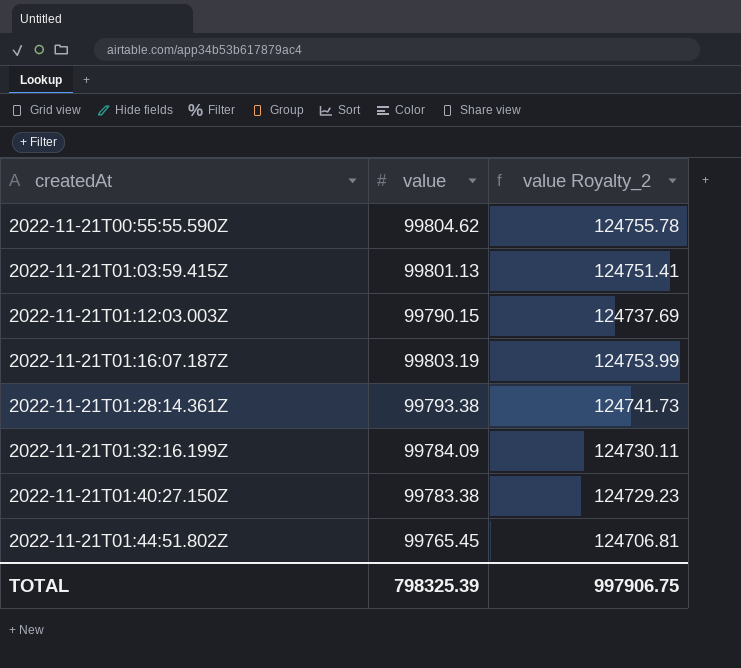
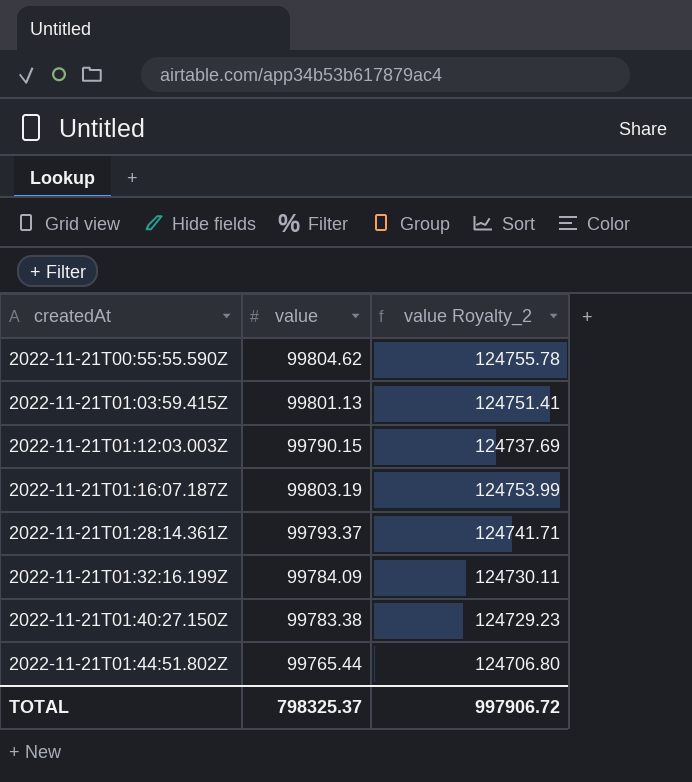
2022-11-21T01:28:14.361Z | value: 99793.38 -> 99793.37
2022-11-21T01:28:14.361Z | value Royalty_2: 124741.73 -> 124741.71
2022-11-21T01:44:51.802Z | value: 99765.45 -> 99765.44
2022-11-21T01:44:51.802Z | value Royalty_2: 124706.81 -> 124706.80
TOTAL | value: 798325.39 -> 798325.37
TOTAL | value Royalty_2: 997906.75 -> 997906.72

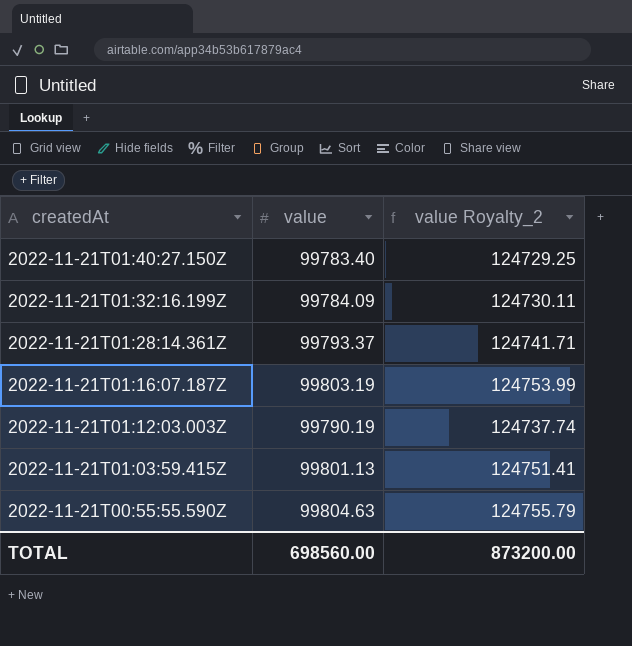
row order: createdAt ascending -> createdAt descending
row 2022-11-21T01:44:51.802Z: 99765.44 | 124706.80 -> none
2022-11-21T01:40:27.150Z | value: 99783.38 -> 99783.40
2022-11-21T01:40:27.150Z | value Royalty_2: 124729.23 -> 124729.25
2022-11-21T01:12:03.003Z | value: 99790.15 -> 99790.19
2022-11-21T01:12:03.003Z | value Royalty_2: 124737.69 -> 124737.74
2022-11-21T00:55:55.590Z | value: 99804.62 -> 99804.63
2022-11-21T00:55:55.590Z | value Royalty_2: 124755.78 -> 124755.79
TOTAL | value: 798325.37 -> 698560.00
TOTAL | value Royalty_2: 997906.72 -> 873200.00

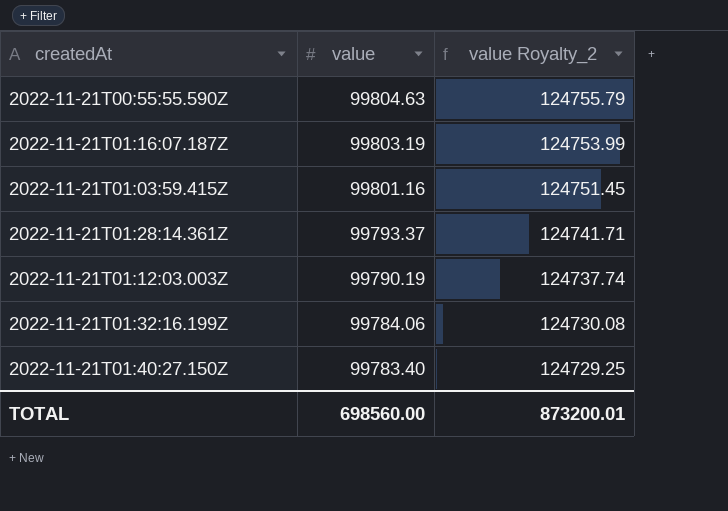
row order: createdAt descending -> value descending
2022-11-21T01:03:59.415Z | value: 99801.13 -> 99801.16
2022-11-21T01:03:59.415Z | value Royalty_2: 124751.41 -> 124751.45
2022-11-21T01:32:16.199Z | value: 99784.09 -> 99784.06
2022-11-21T01:32:16.199Z | value Royalty_2: 124730.11 -> 124730.08
TOTAL | value Royalty_2: 873200.00 -> 873200.01

